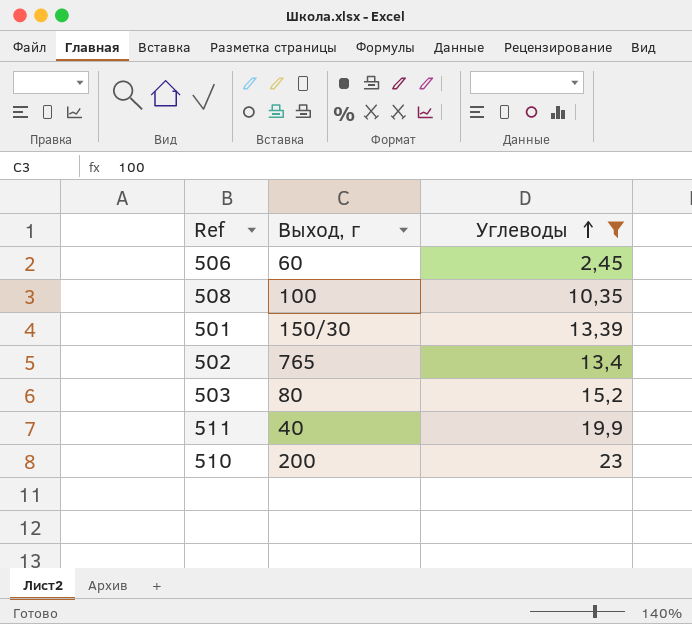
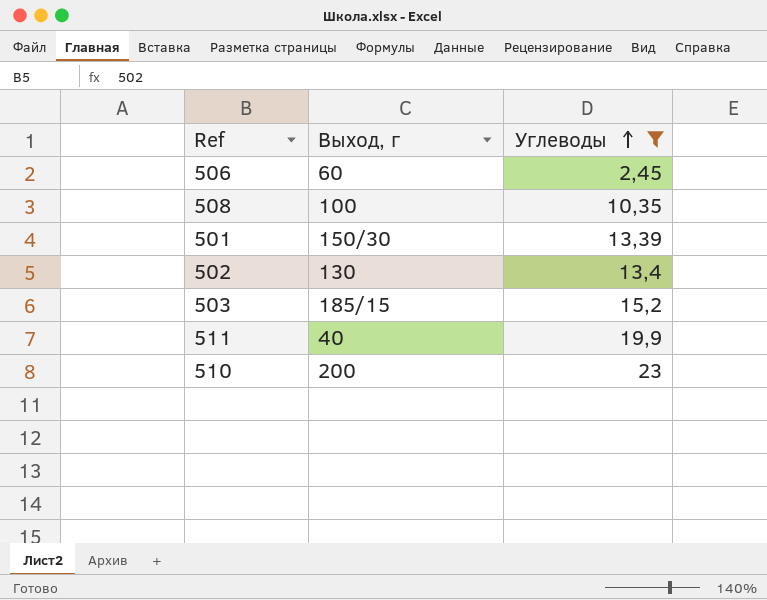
502 | Выход, г: 765 -> 130
503 | Выход, г: 80 -> 185/15

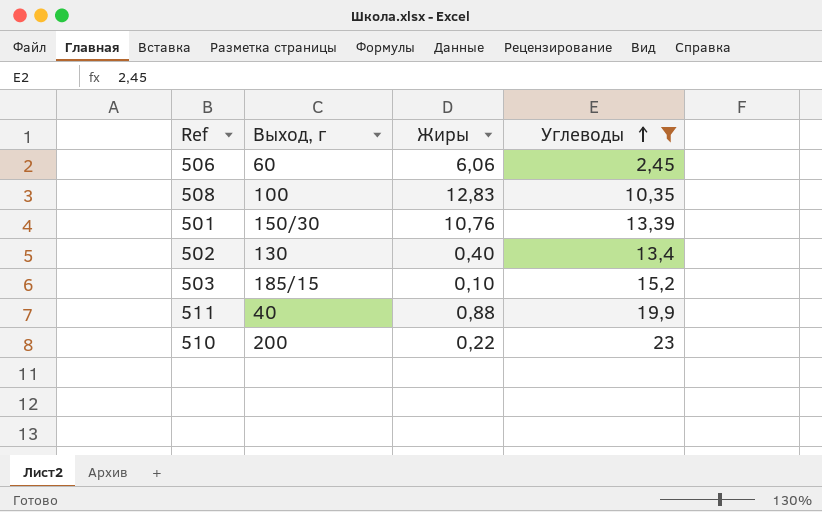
column Жиры | position: none -> 3

